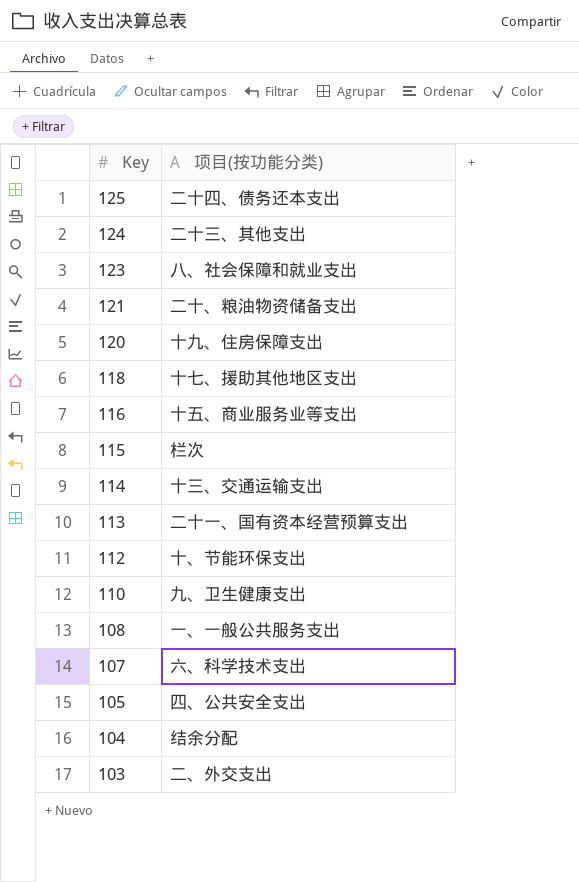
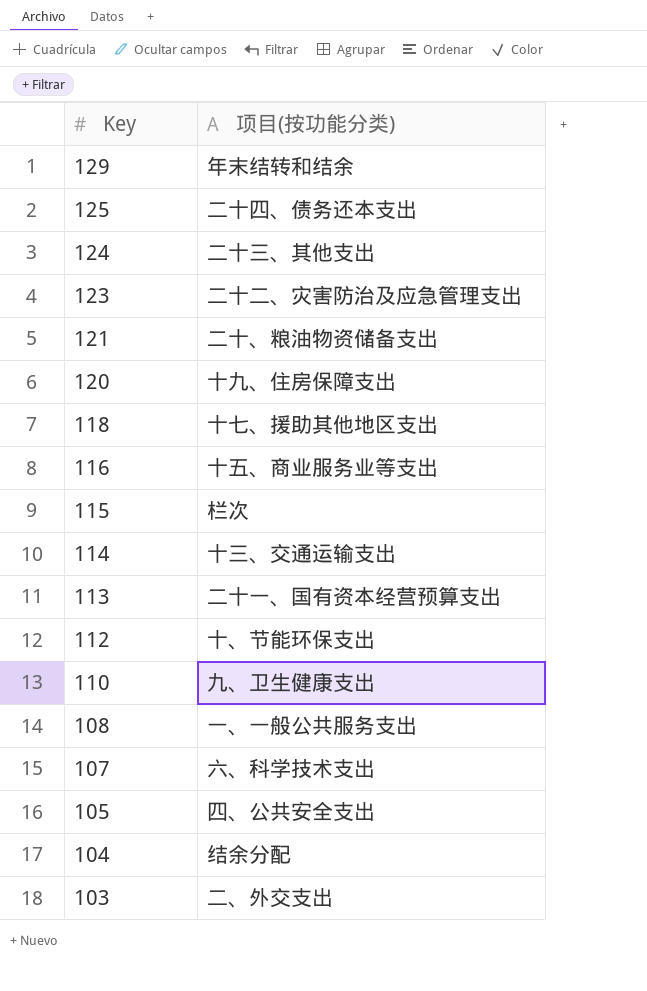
row 129: none -> 年末结转和结余
123 | 项目(按功能分类): 八、社会保障和就业支出 -> 二十二、灾害防治及应急管理支出

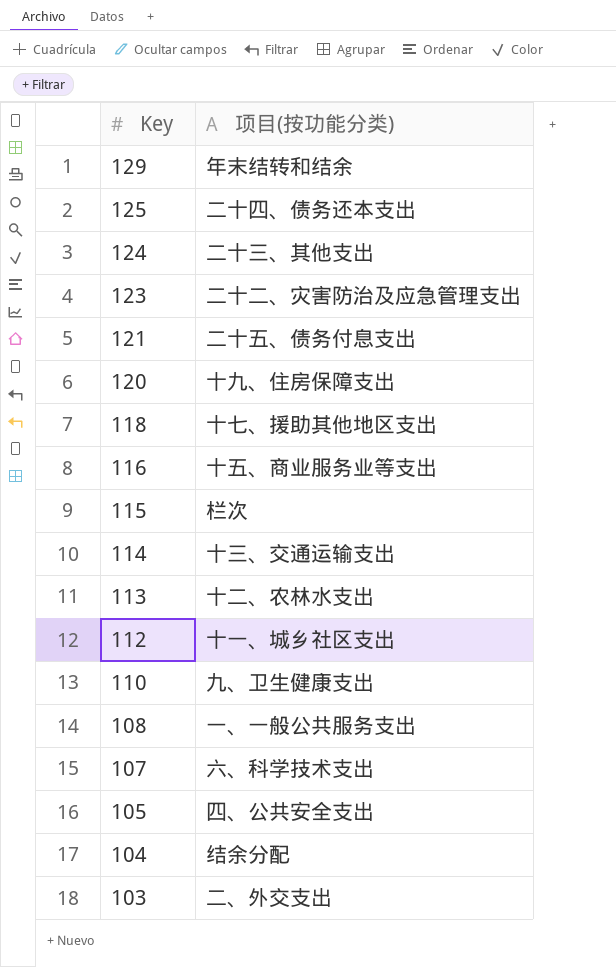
121 | 项目(按功能分类): 二十、粮油物资储备支出 -> 二十五、债务付息支出
113 | 项目(按功能分类): 二十一、国有资本经营预算支出 -> 十二、农林水支出
112 | 项目(按功能分类): 十、节能环保支出 -> 十一、城乡社区支出

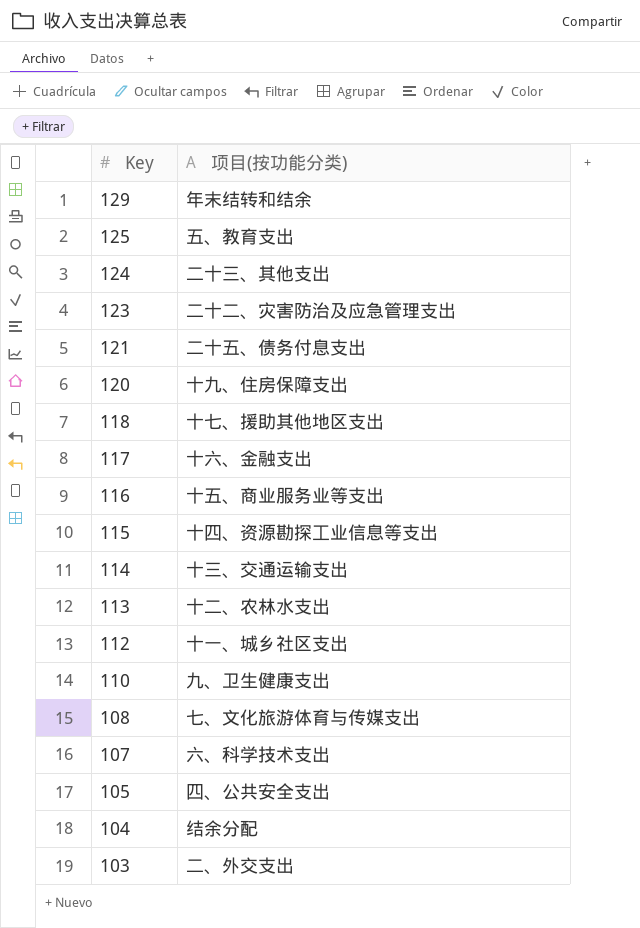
125 | 项目(按功能分类): 二十四、债务还本支出 -> 五、教育支出
row 117: none -> 十六、金融支出
115 | 项目(按功能分类): 栏次 -> 十四、资源勘探工业信息等支出
108 | 项目(按功能分类): 一、一般公共服务支出 -> 七、文化旅游体育与传媒支出

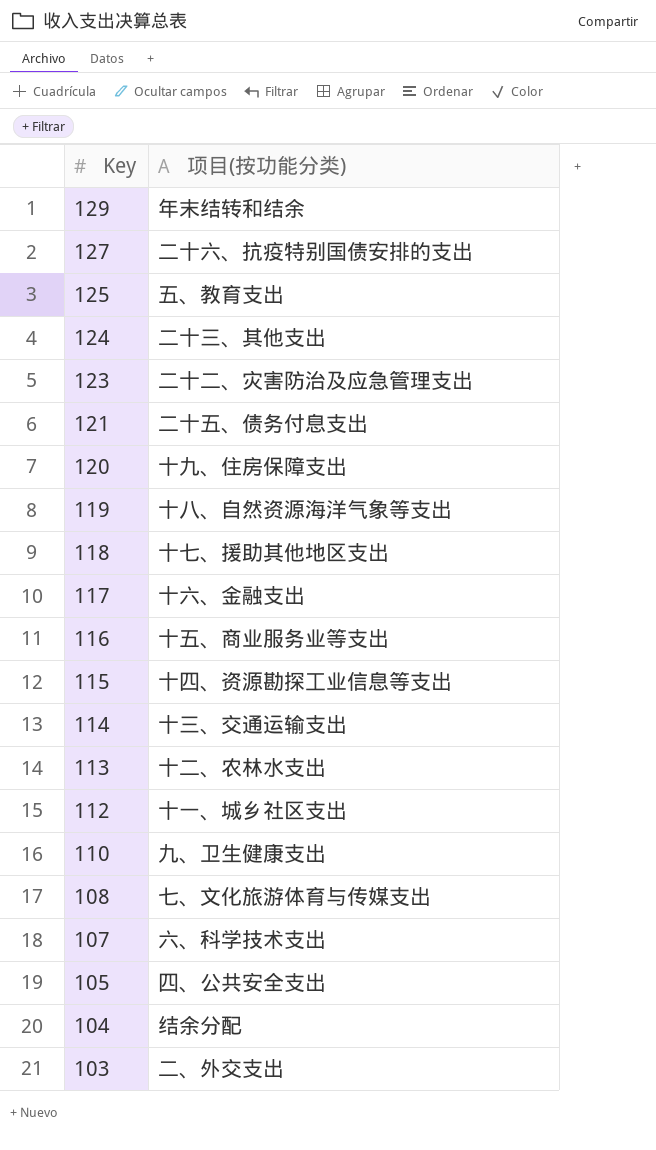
row 127: none -> 二十六、抗疫特别国债安排的支出
row 119: none -> 十八、自然资源海洋气象等支出

